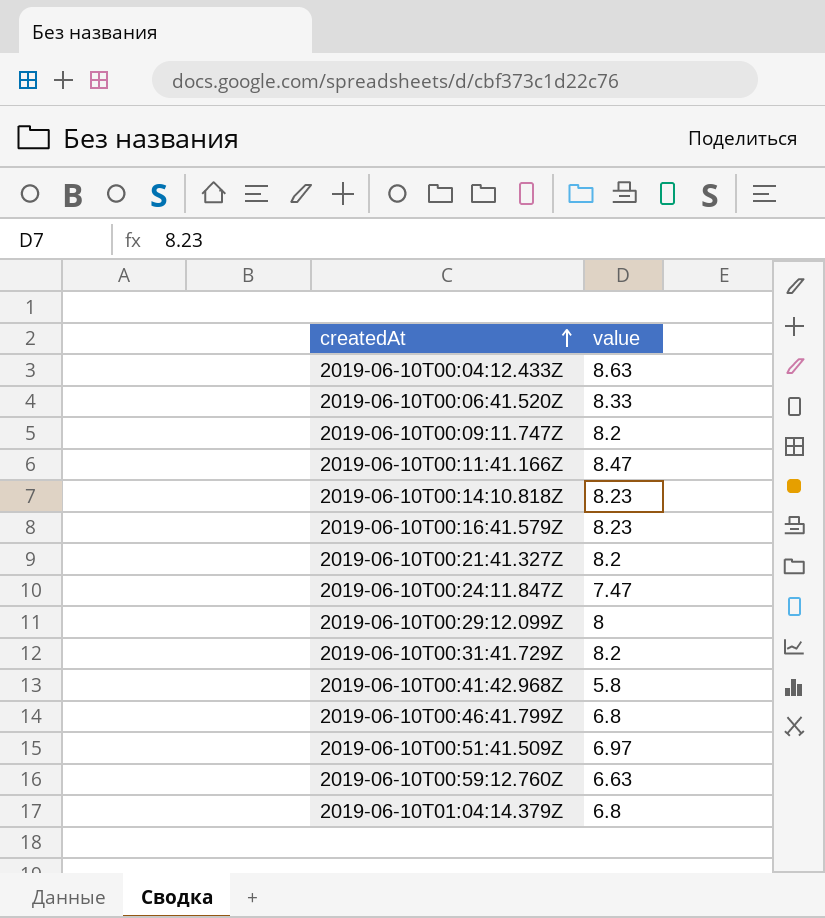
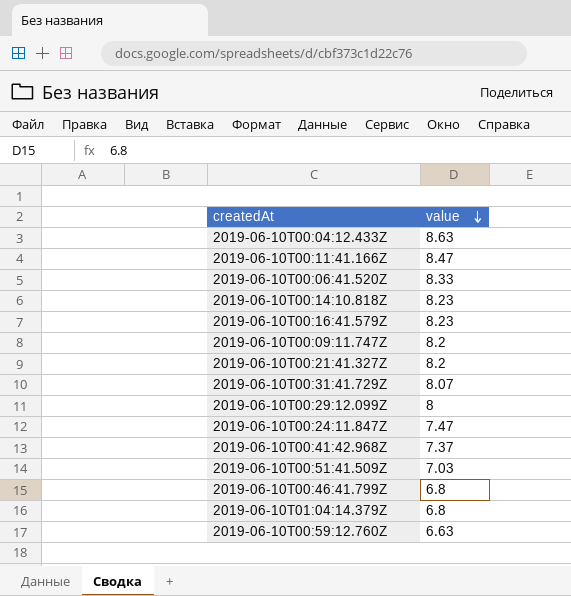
row order: createdAt ascending -> value descending
2019-06-10T00:31:41.729Z | value: 8.2 -> 8.07
2019-06-10T00:41:42.968Z | value: 5.8 -> 7.37
2019-06-10T00:51:41.509Z | value: 6.97 -> 7.03

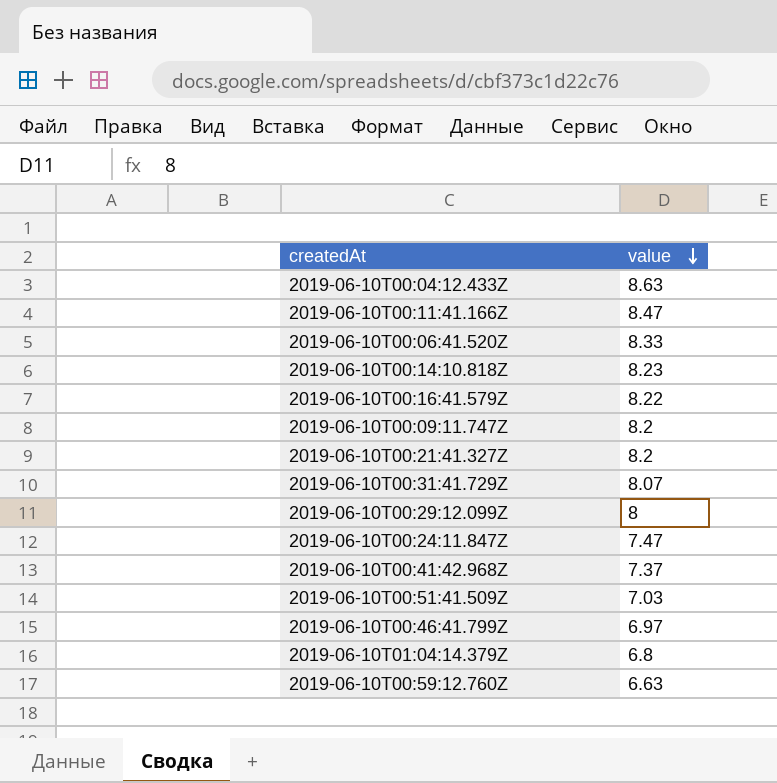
2019-06-10T00:16:41.579Z | value: 8.23 -> 8.22
2019-06-10T00:46:41.799Z | value: 6.8 -> 6.97

